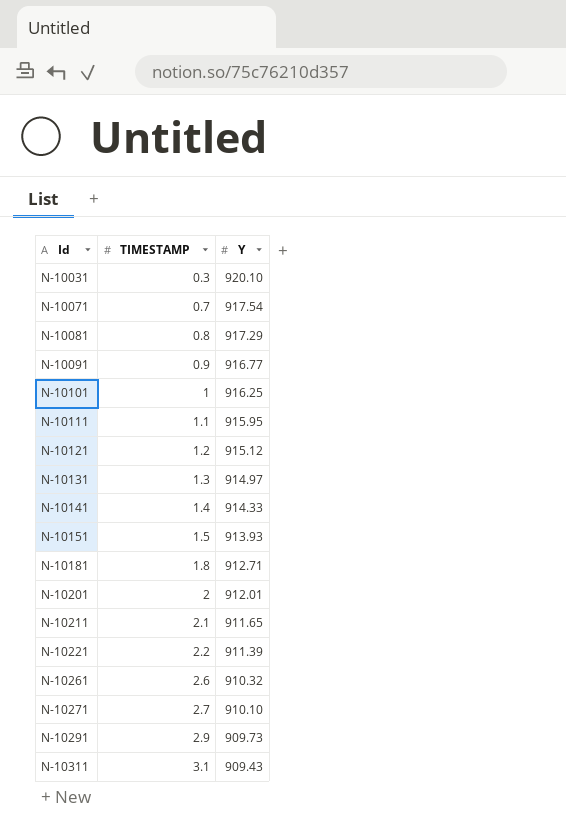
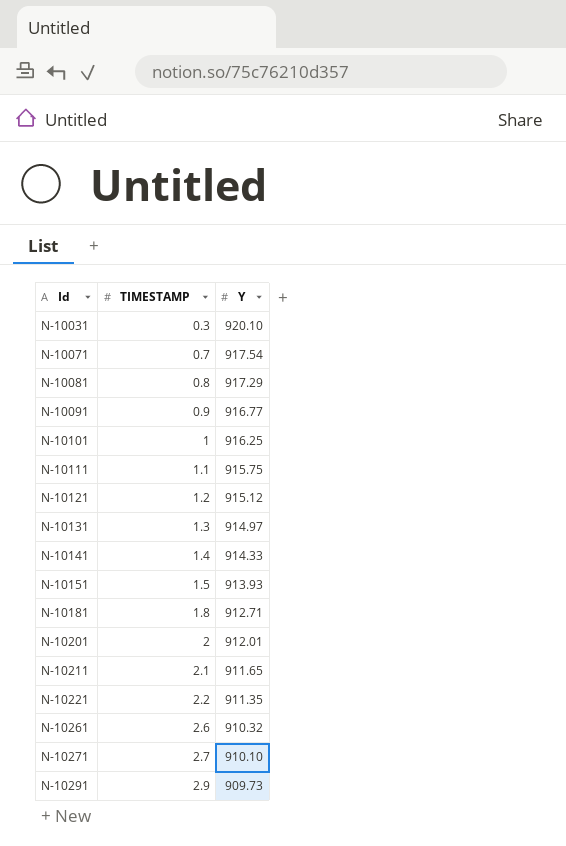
row N-10311: 3.1 | 909.43 -> none
N-10111 | Y: 915.95 -> 915.75
N-10221 | Y: 911.39 -> 911.35

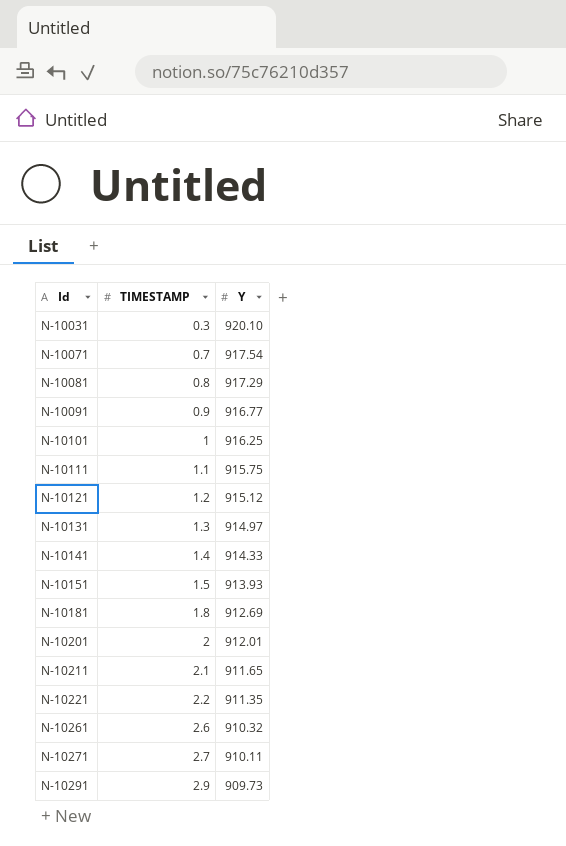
N-10181 | Y: 912.71 -> 912.69
N-10271 | Y: 910.10 -> 910.11

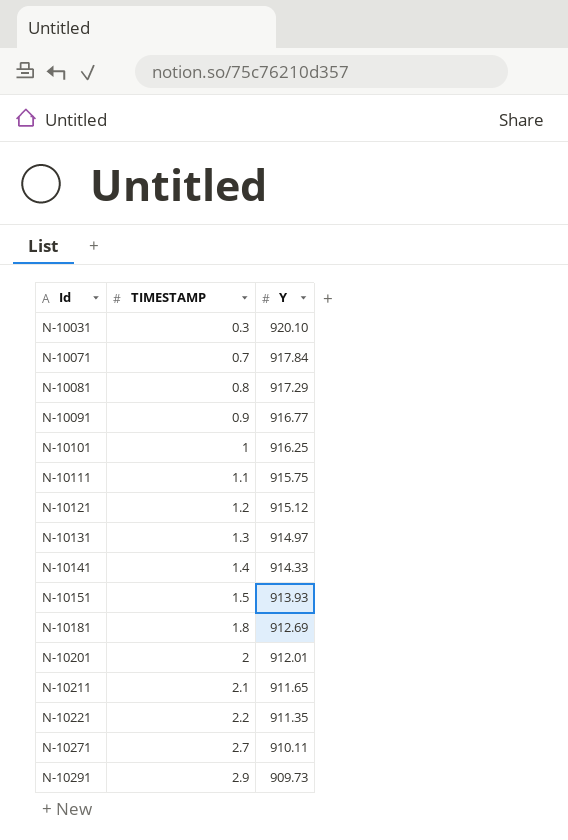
row N-10261: 2.6 | 910.32 -> none
N-10071 | Y: 917.54 -> 917.84

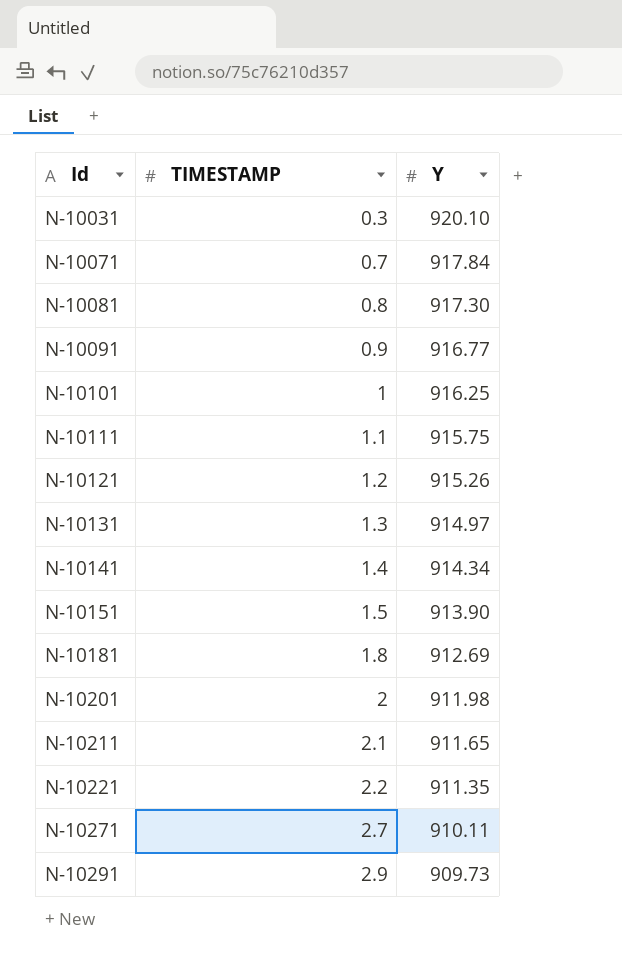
N-10081 | Y: 917.29 -> 917.30
N-10121 | Y: 915.12 -> 915.26
N-10141 | Y: 914.33 -> 914.34
N-10151 | Y: 913.93 -> 913.90
N-10201 | Y: 912.01 -> 911.98

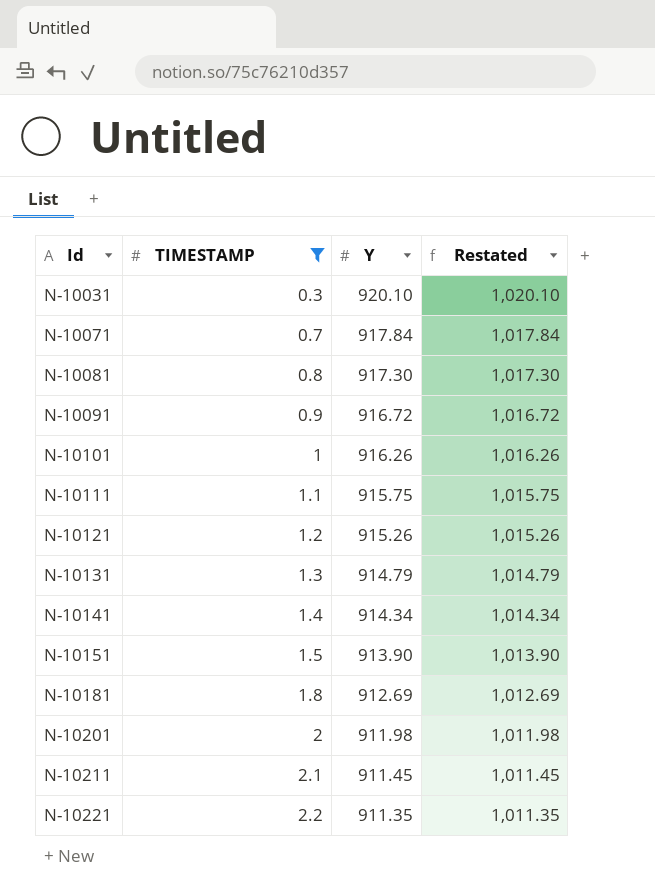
filter: none -> TIMESTAMP <= 2.2
column Restated | formula: none -> [Y] + 100
N-10091 | Y: 916.77 -> 916.72
N-10101 | Y: 916.25 -> 916.26
N-10131 | Y: 914.97 -> 914.79
N-10211 | Y: 911.65 -> 911.45

